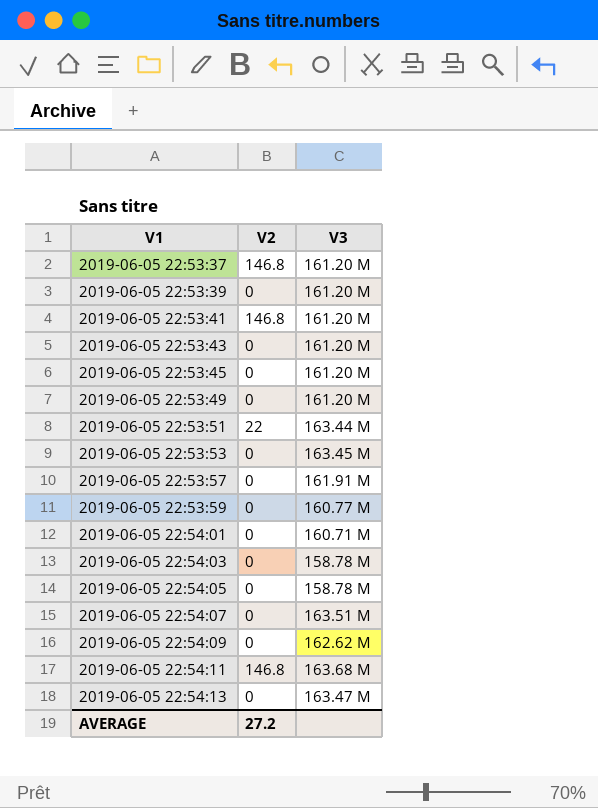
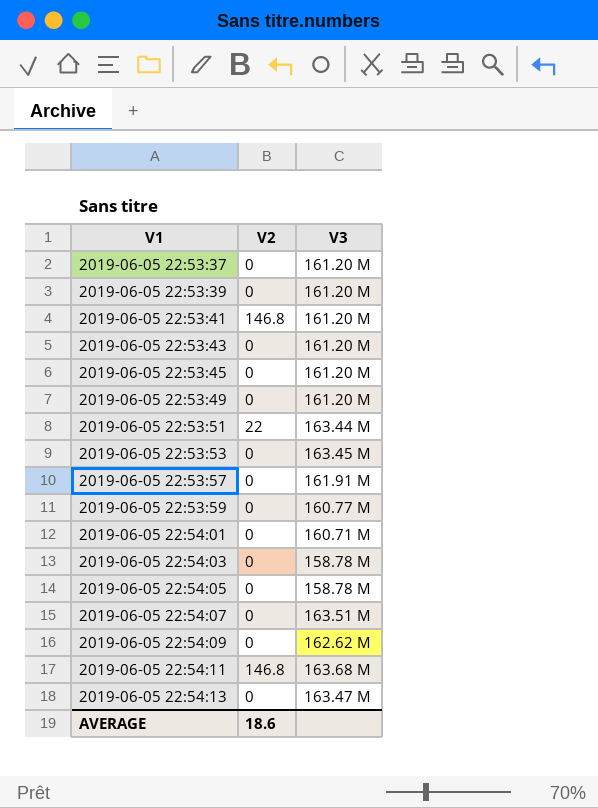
2019-06-05 22:53:37 | V2: 146.8 -> 0
AVERAGE | V2: 27.2 -> 18.6

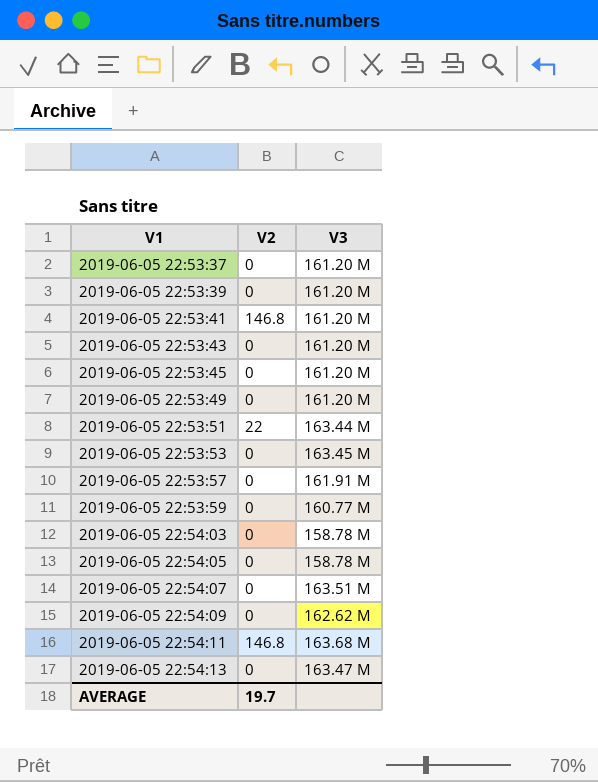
row 2019-06-05 22:54:01: 0 | 160.71 M -> none
AVERAGE | V2: 18.6 -> 19.7

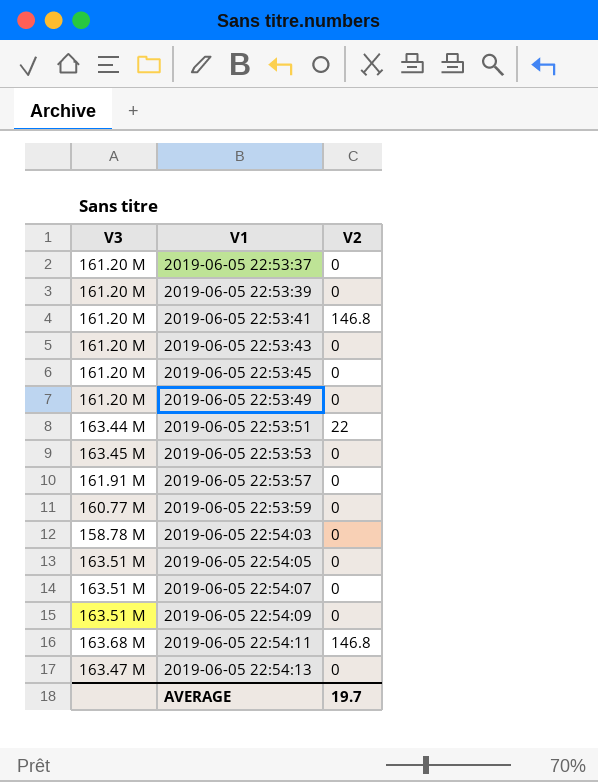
column V3 | position: 3 -> 1
2019-06-05 22:54:05 | V3: 158.78 M -> 163.51 M
2019-06-05 22:54:09 | V3: 162.62 M -> 163.51 M

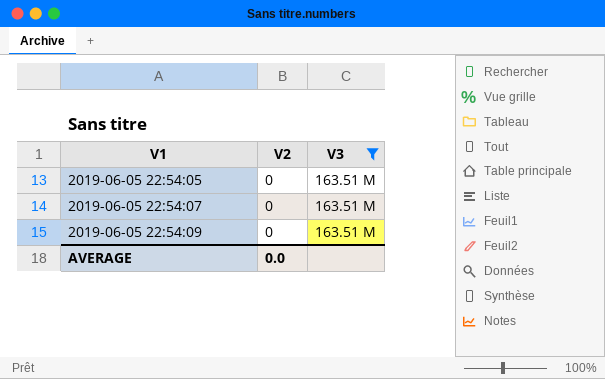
filter: none -> V3 = 163.51 M
column V3 | position: 1 -> 3
AVERAGE | V2: 19.7 -> 0.0

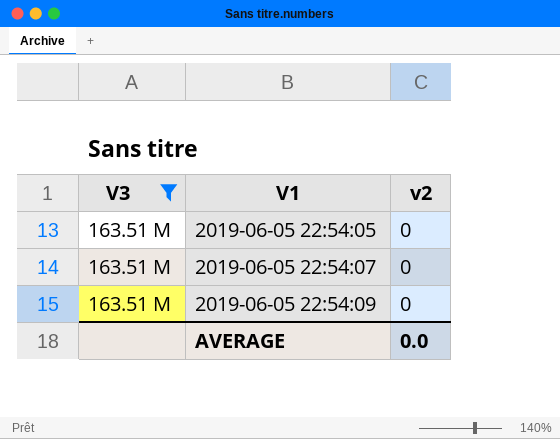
column V3 | position: 3 -> 1
column name: V2 -> v2

